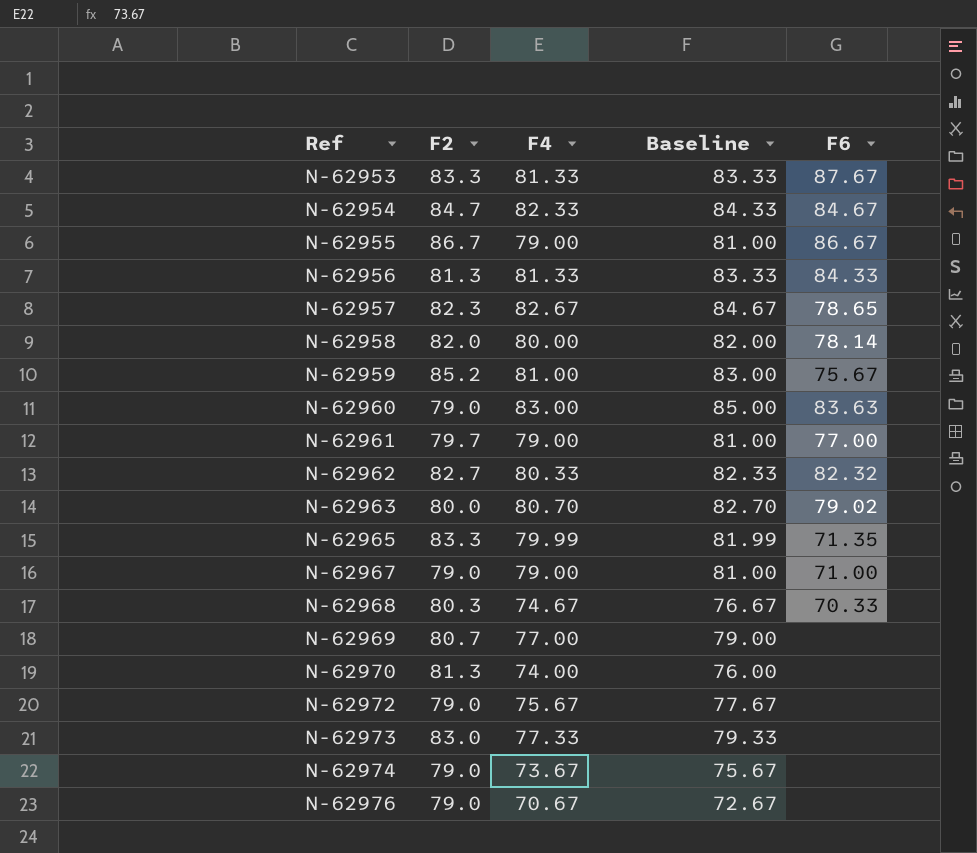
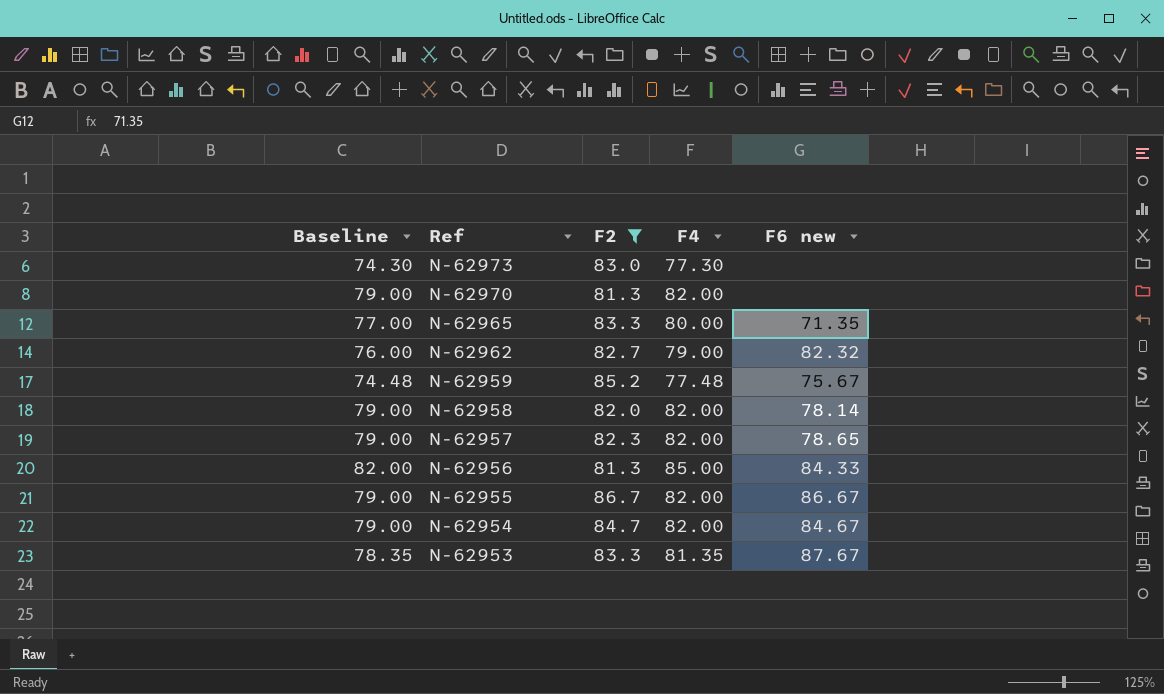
filter: none -> F2 >= 81.3
row order: Ref ascending -> Ref descending
column Baseline | formula: [F4] + 2 -> [F4] - 3
column Baseline | position: 4 -> 1
column name: F6 -> F6 new
N-62973 | F4: 77.33 -> 77.30
N-62970 | F4: 74.00 -> 82.00
N-62965 | F4: 79.99 -> 80.00
N-62962 | F4: 80.33 -> 79.00
N-62959 | F4: 81.00 -> 77.48
N-62958 | F4: 80.00 -> 82.00
N-62957 | F4: 82.67 -> 82.00
N-62956 | F4: 81.33 -> 85.00
N-62955 | F4: 79.00 -> 82.00
N-62954 | F4: 82.33 -> 82.00
N-62953 | F4: 81.33 -> 81.35

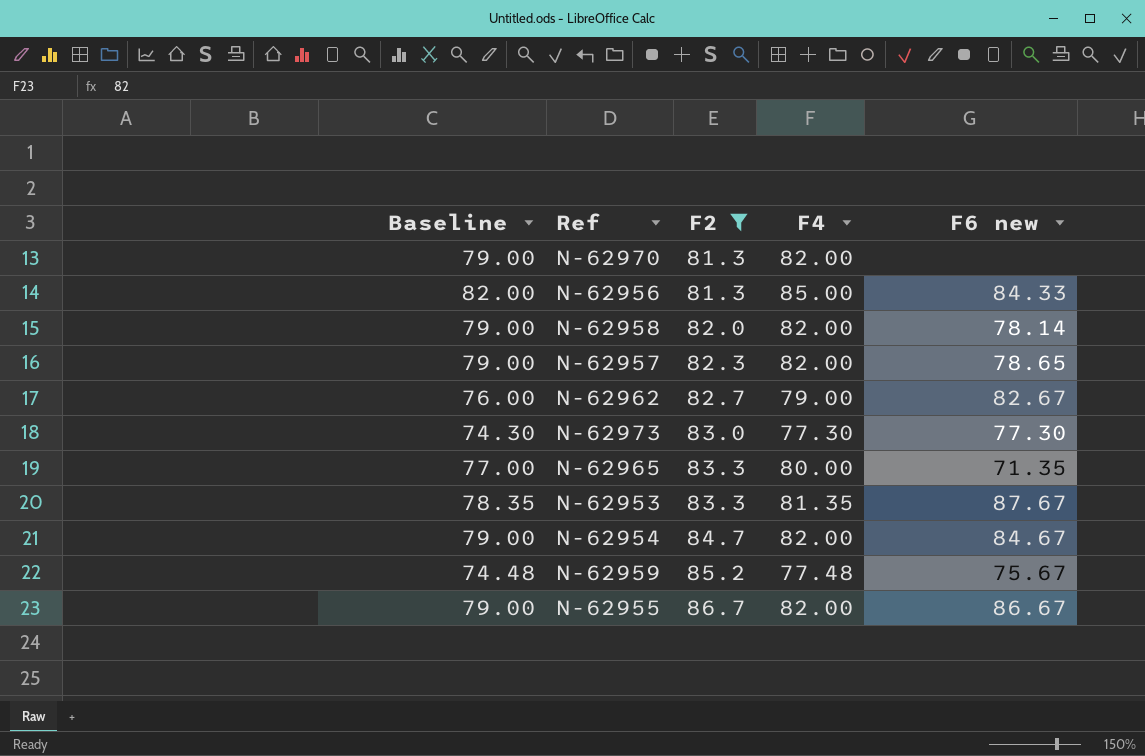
row order: Ref descending -> F2 ascending
N-62962 | F6 new: 82.32 -> 82.67
N-62973 | F6 new: none -> 77.30

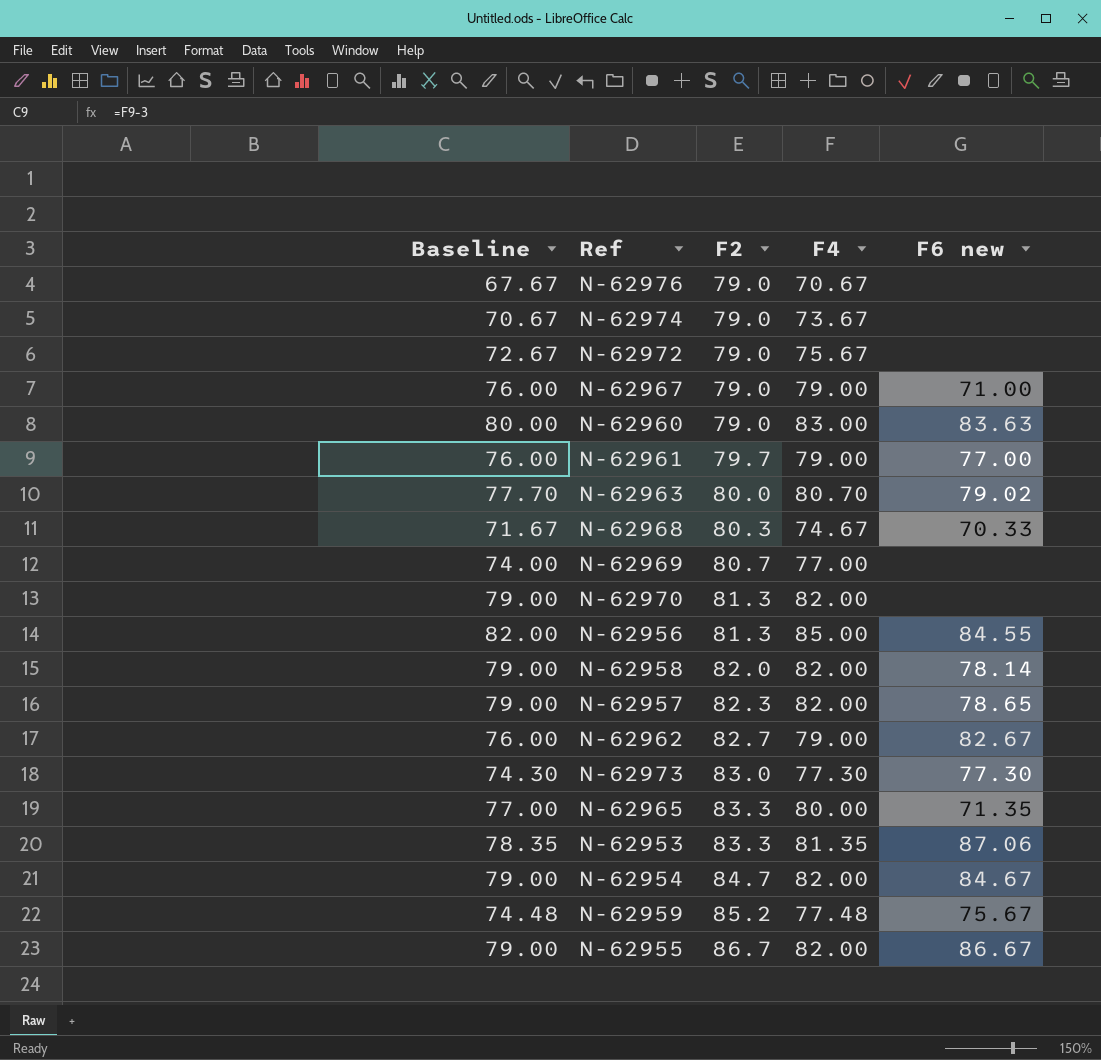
filter: F2 >= 81.3 -> none
N-62956 | F6 new: 84.33 -> 84.55
N-62953 | F6 new: 87.67 -> 87.06

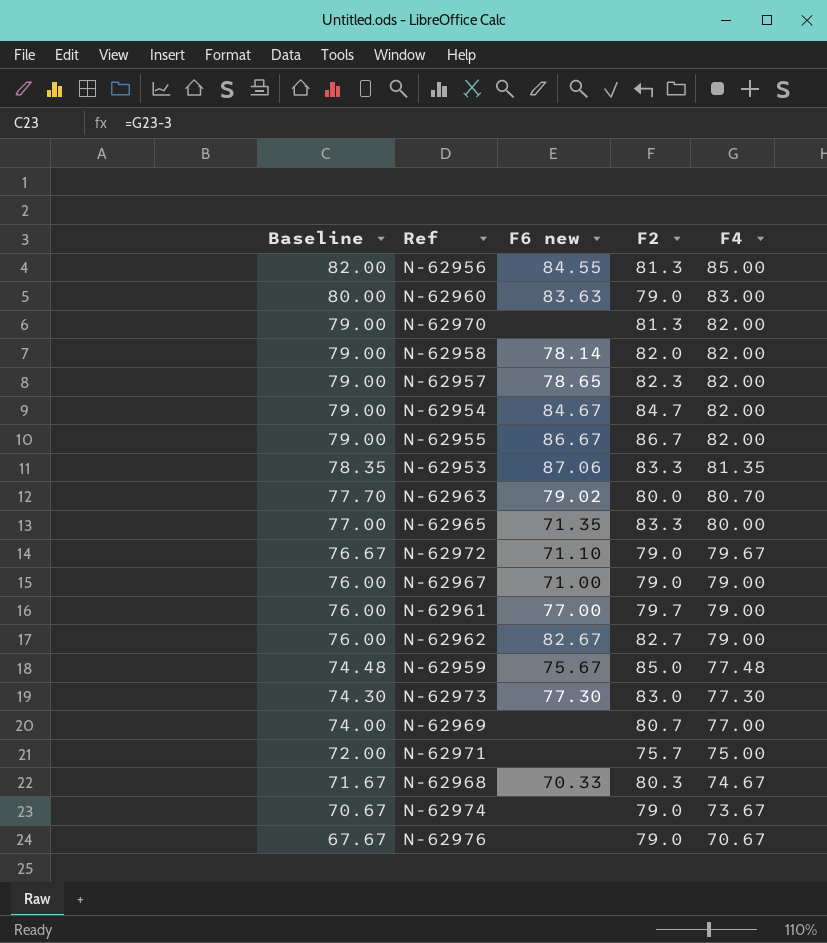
row order: F2 ascending -> Baseline descending
column F6 new | position: 5 -> 3
N-62972 | Baseline: 72.67 -> 76.67
N-62972 | F6 new: none -> 71.10
N-62972 | F4: 75.67 -> 79.67
N-62959 | F2: 85.2 -> 85.0
row N-62971: none -> 72.00 | none | 75.7 | 75.00

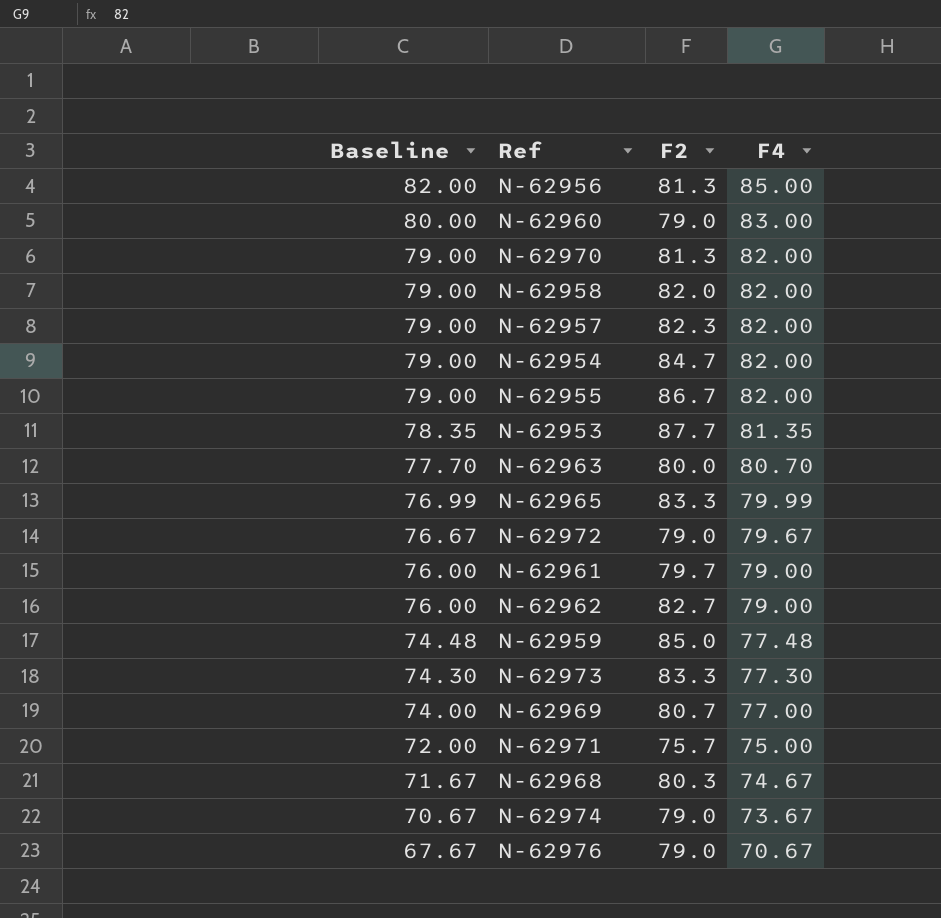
column F6 new | position: 3 -> none
row N-62967: 76.00 | 71.00 | 79.0 | 79.00 -> none
N-62953 | F2: 83.3 -> 87.7
N-62965 | Baseline: 77.00 -> 76.99
N-62965 | F4: 80.00 -> 79.99
N-62973 | F2: 83.0 -> 83.3

